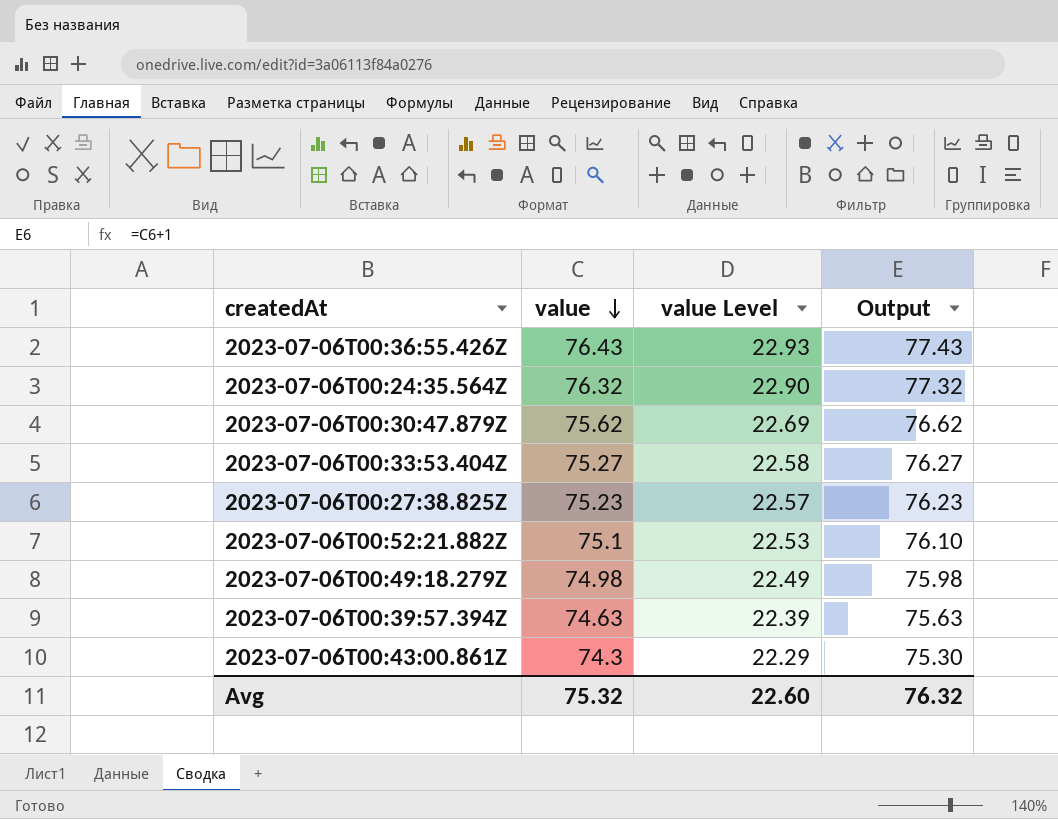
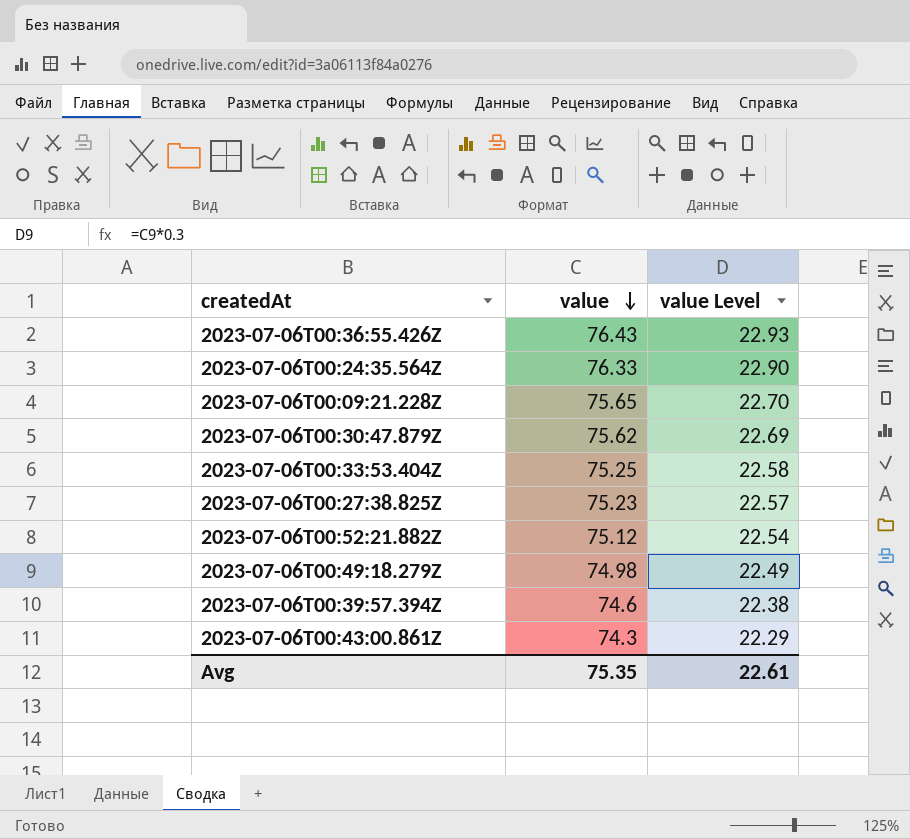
column Output | formula: [value] + 1 -> none
2023-07-06T00:24:35.564Z | value: 76.32 -> 76.33
row 2023-07-06T00:09:21.228Z: none -> 75.65 | 22.70
2023-07-06T00:33:53.404Z | value: 75.27 -> 75.25
2023-07-06T00:52:21.882Z | value: 75.1 -> 75.12
2023-07-06T00:52:21.882Z | value Level: 22.53 -> 22.54
2023-07-06T00:39:57.394Z | value: 74.63 -> 74.6
2023-07-06T00:39:57.394Z | value Level: 22.39 -> 22.38
Avg | value: 75.32 -> 75.35
Avg | value Level: 22.60 -> 22.61

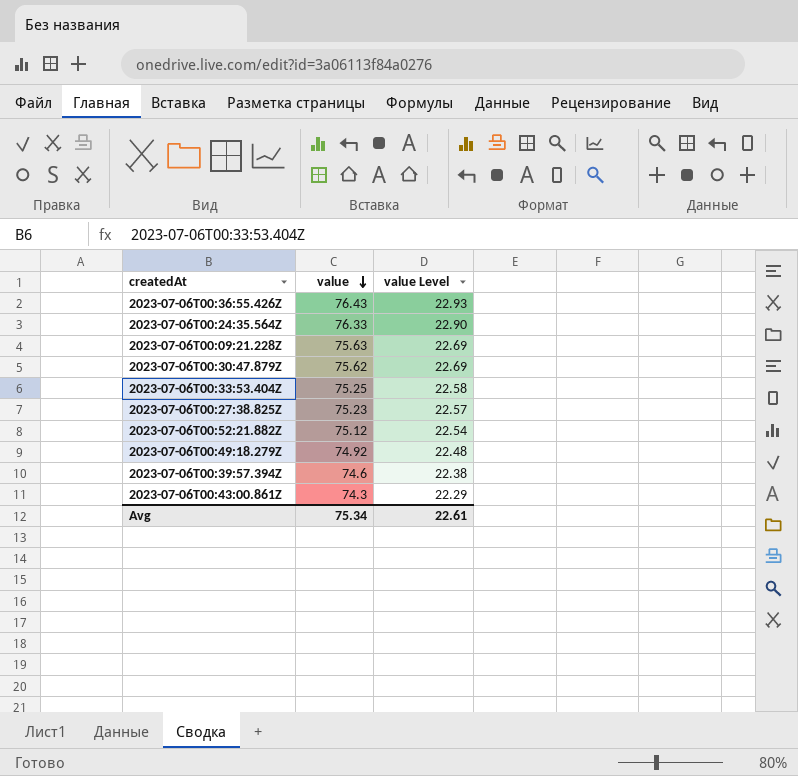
2023-07-06T00:09:21.228Z | value: 75.65 -> 75.63
2023-07-06T00:09:21.228Z | value Level: 22.70 -> 22.69
2023-07-06T00:49:18.279Z | value: 74.98 -> 74.92
2023-07-06T00:49:18.279Z | value Level: 22.49 -> 22.48
Avg | value: 75.35 -> 75.34

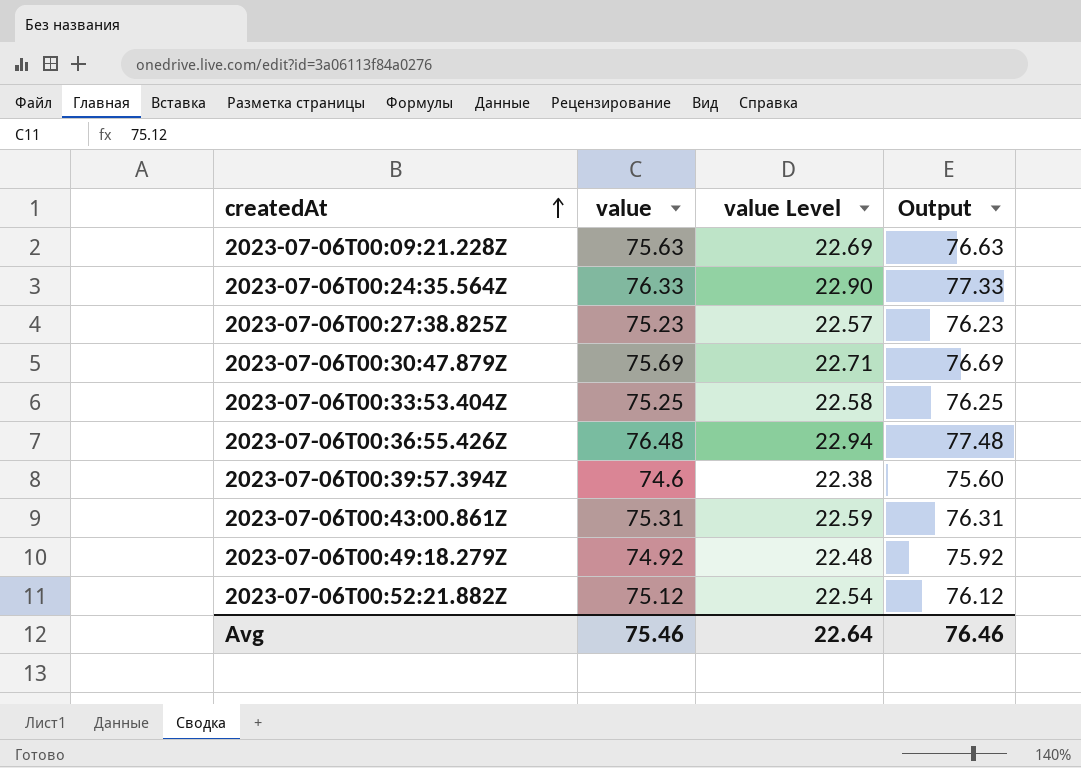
row order: value descending -> createdAt ascending
column Output | formula: none -> [value] + 1
2023-07-06T00:30:47.879Z | value: 75.62 -> 75.69
2023-07-06T00:30:47.879Z | value Level: 22.69 -> 22.71
2023-07-06T00:36:55.426Z | value: 76.43 -> 76.48
2023-07-06T00:36:55.426Z | value Level: 22.93 -> 22.94
2023-07-06T00:43:00.861Z | value: 74.3 -> 75.31
2023-07-06T00:43:00.861Z | value Level: 22.29 -> 22.59
Avg | value: 75.34 -> 75.46
Avg | value Level: 22.61 -> 22.64

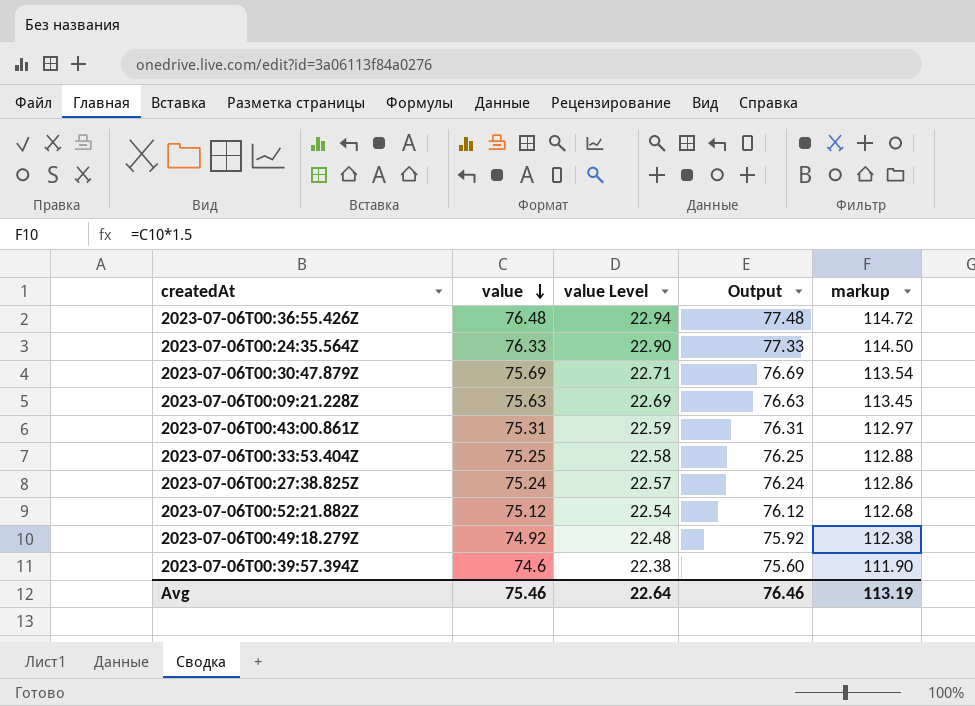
row order: createdAt ascending -> value descending
column markup | formula: none -> [value] * 1.5
2023-07-06T00:27:38.825Z | value: 75.23 -> 75.24
2023-07-06T00:27:38.825Z | Output: 76.23 -> 76.24

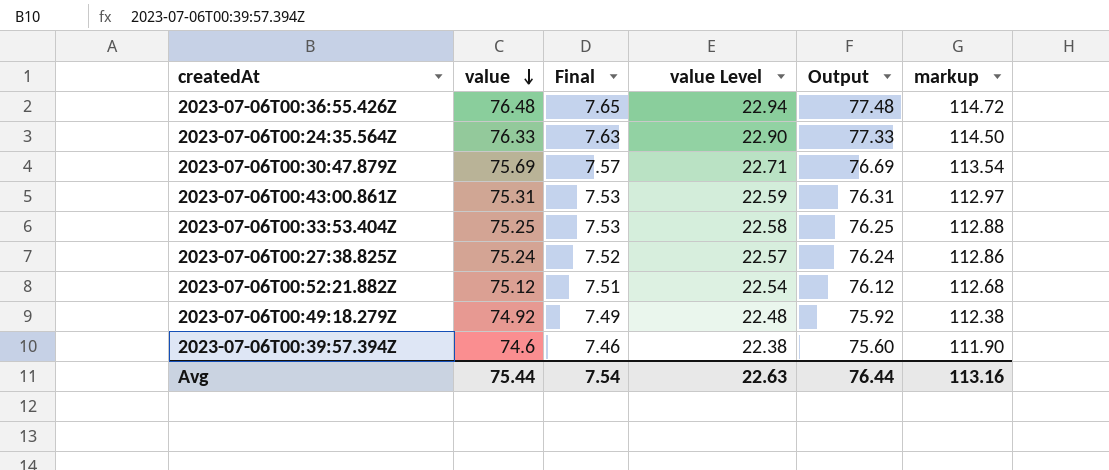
column Final | formula: none -> [value] * 0.1
row 2023-07-06T00:09:21.228Z: 75.63 | 22.69 | 76.63 | 113.45 -> none
Avg | value: 75.46 -> 75.44
Avg | value Level: 22.64 -> 22.63
Avg | Output: 76.46 -> 76.44
Avg | markup: 113.19 -> 113.16

